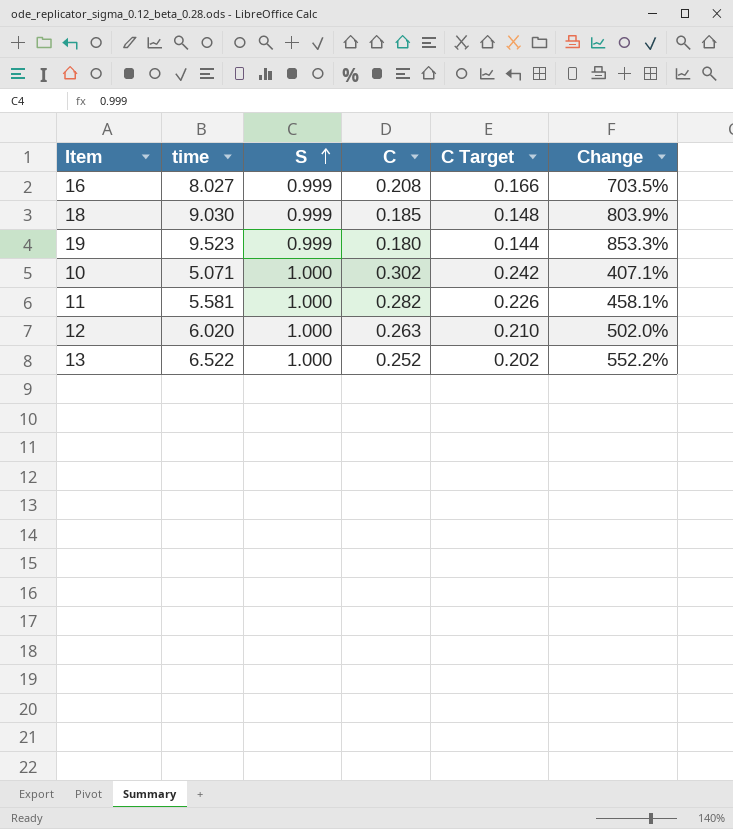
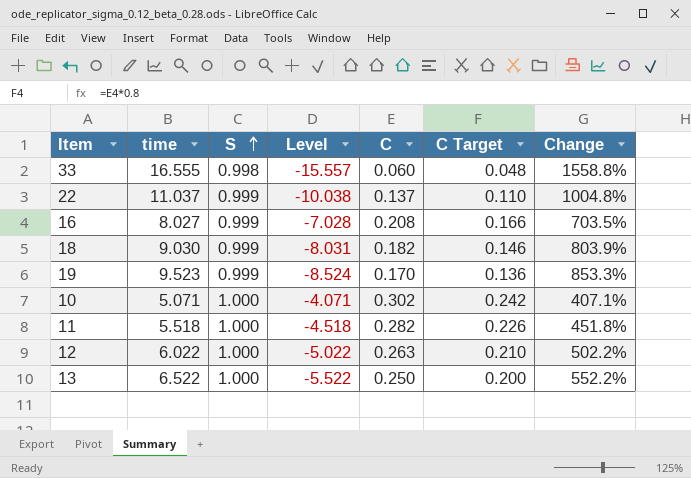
column Level | formula: none -> [S] - [time]
row 33: none -> 16.555 | 0.998 | -15.557 | 0.060 | 0.048 | 1558.8%
row 22: none -> 11.037 | 0.999 | -10.038 | 0.137 | 0.110 | 1004.8%
18 | C: 0.185 -> 0.182
18 | C Target: 0.148 -> 0.146
19 | C: 0.180 -> 0.170
19 | C Target: 0.144 -> 0.136
11 | time: 5.581 -> 5.518
11 | Change: 458.1% -> 451.8%
12 | time: 6.020 -> 6.022
12 | Change: 502.0% -> 502.2%
13 | C: 0.252 -> 0.250
13 | C Target: 0.202 -> 0.200

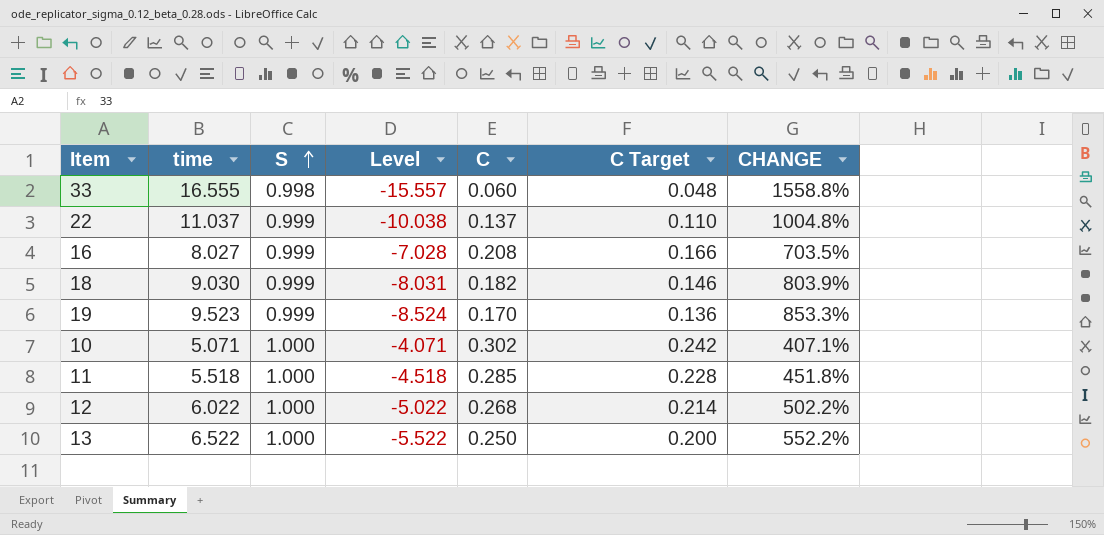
column name: Change -> CHANGE
11 | C: 0.282 -> 0.285
11 | C Target: 0.226 -> 0.228
12 | C: 0.263 -> 0.268
12 | C Target: 0.210 -> 0.214

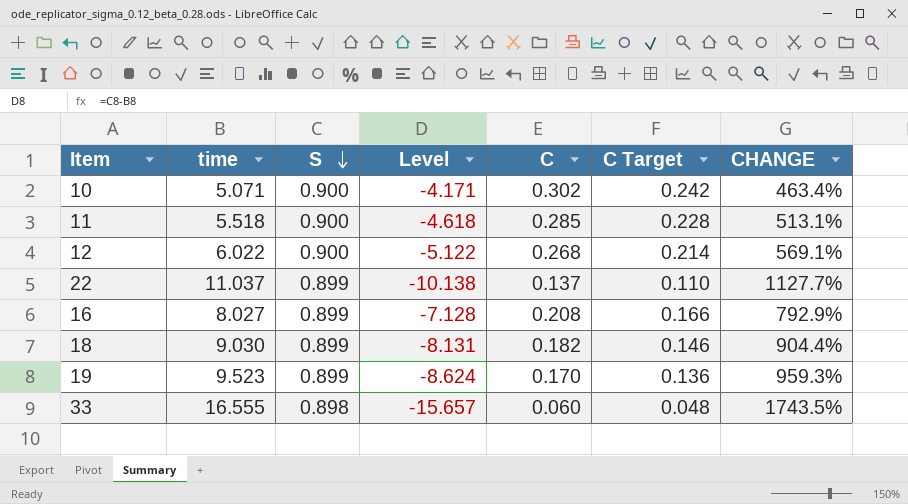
row order: S ascending -> S descending
row 13: 6.522 | 1.000 | -5.522 | 0.250 | 0.200 | 552.2% -> none
10 | S: 1.000 -> 0.900
10 | Level: -4.071 -> -4.171
10 | CHANGE: 407.1% -> 463.4%
11 | S: 1.000 -> 0.900
11 | Level: -4.518 -> -4.618
11 | CHANGE: 451.8% -> 513.1%
12 | S: 1.000 -> 0.900
12 | Level: -5.022 -> -5.122
12 | CHANGE: 502.2% -> 569.1%
22 | S: 0.999 -> 0.899
22 | Level: -10.038 -> -10.138
22 | CHANGE: 1004.8% -> 1127.7%
16 | S: 0.999 -> 0.899
16 | Level: -7.028 -> -7.128
16 | CHANGE: 703.5% -> 792.9%
18 | S: 0.999 -> 0.899
18 | Level: -8.031 -> -8.131
18 | CHANGE: 803.9% -> 904.4%
19 | S: 0.999 -> 0.899
19 | Level: -8.524 -> -8.624
19 | CHANGE: 853.3% -> 959.3%
33 | S: 0.998 -> 0.898
33 | Level: -15.557 -> -15.657
33 | CHANGE: 1558.8% -> 1743.5%

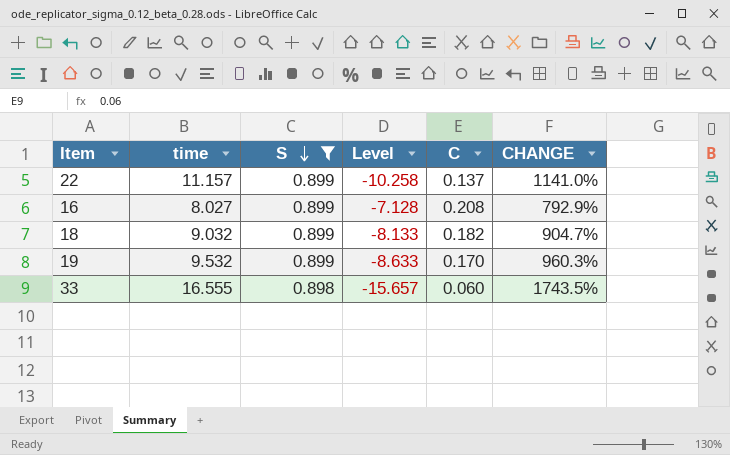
filter: none -> S != 0.900
column C Target | formula: [C] * 0.8 -> none
22 | time: 11.037 -> 11.157
22 | Level: -10.138 -> -10.258
22 | CHANGE: 1127.7% -> 1141.0%
18 | time: 9.030 -> 9.032
18 | Level: -8.131 -> -8.133
18 | CHANGE: 904.4% -> 904.7%
19 | time: 9.523 -> 9.532
19 | Level: -8.624 -> -8.633
19 | CHANGE: 959.3% -> 960.3%

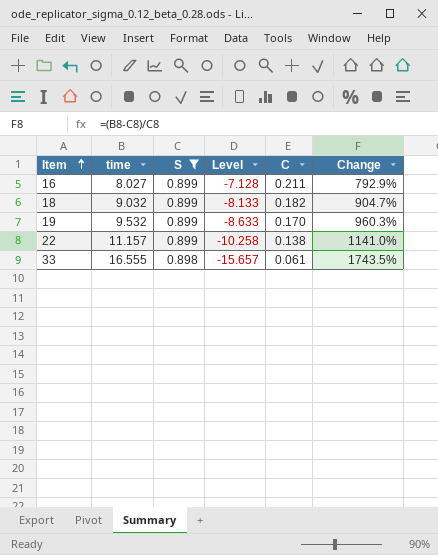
row order: S descending -> Item ascending
column name: CHANGE -> Change
16 | C: 0.208 -> 0.211
22 | C: 0.137 -> 0.138
33 | C: 0.060 -> 0.061

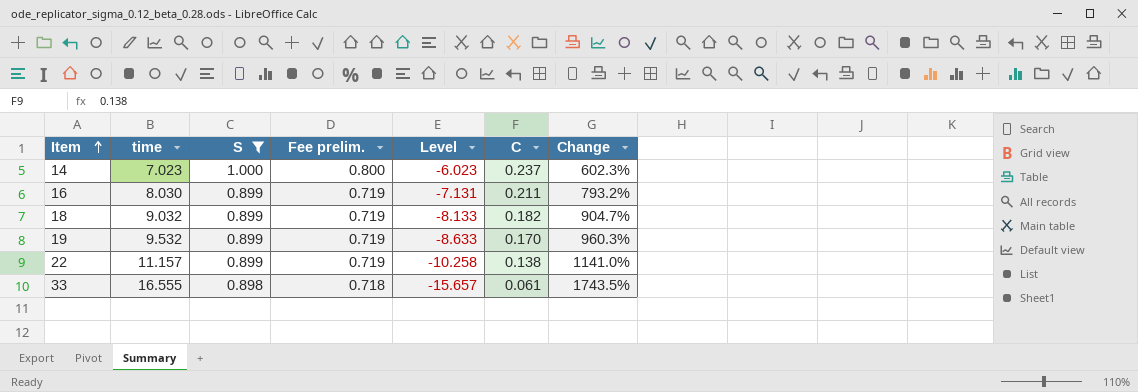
column Fee prelim. | formula: none -> [S] * 0.8
row 14: none -> 7.023 | 1.000 | 0.800 | -6.023 | 0.237 | 602.3%
16 | time: 8.027 -> 8.030
16 | Level: -7.128 -> -7.131
16 | Change: 792.9% -> 793.2%

